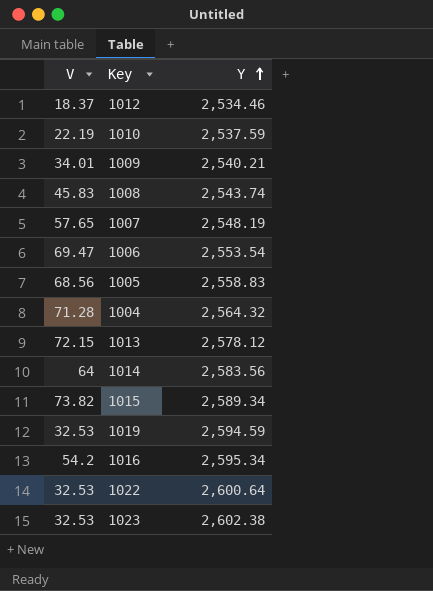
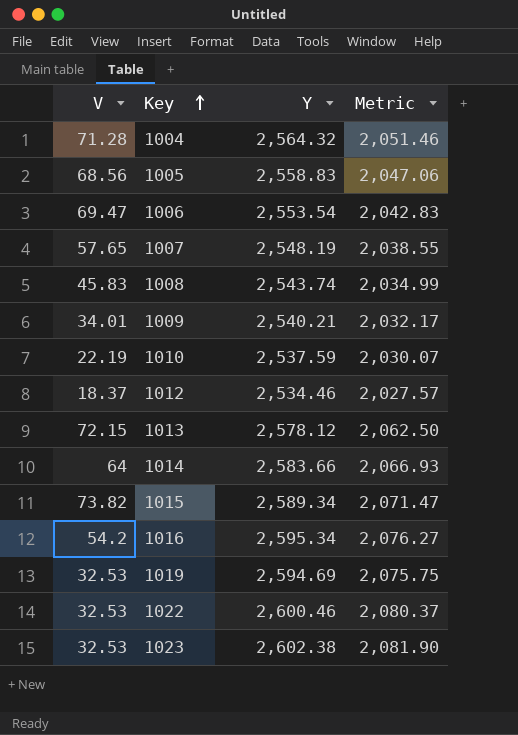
row order: Y ascending -> Key ascending
column Metric | formula: none -> [Y] * 0.8
1014 | Y: 2,583.56 -> 2,583.66
1019 | Y: 2,594.59 -> 2,594.69
1022 | Y: 2,600.64 -> 2,600.46

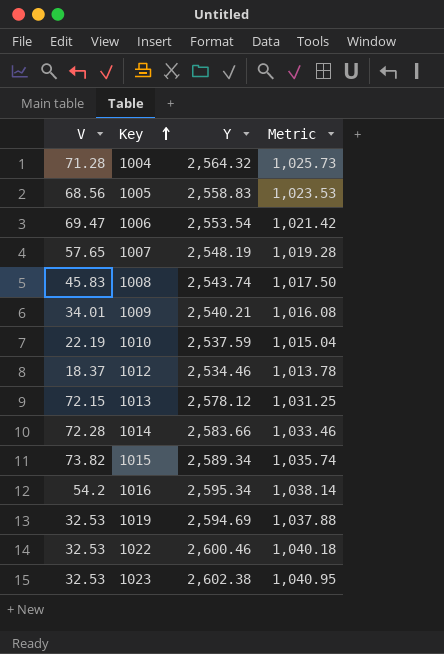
column Metric | formula: [Y] * 0.8 -> [Y] * 0.4
1014 | V: 64 -> 72.28

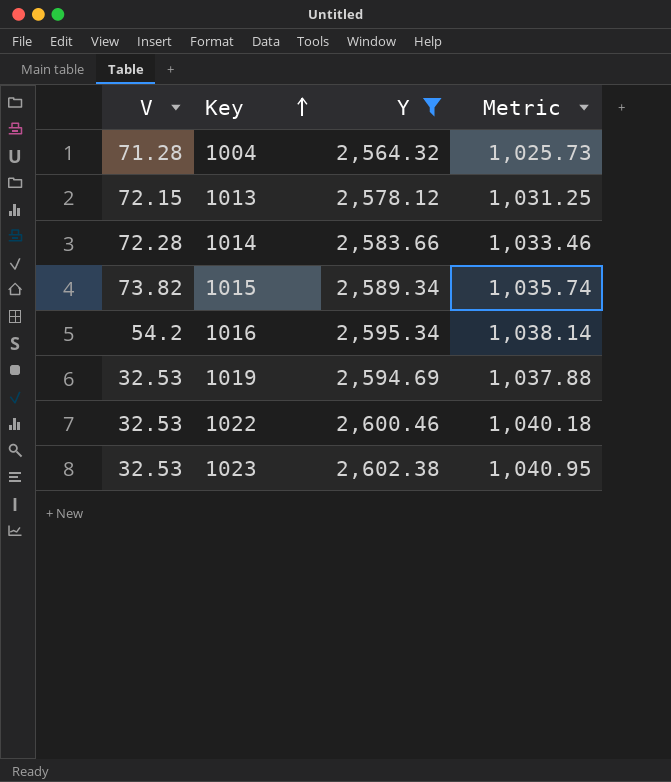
filter: none -> Y >= 2,564.32

